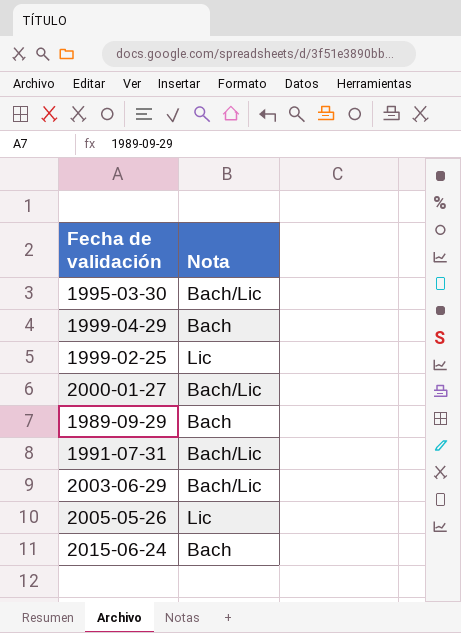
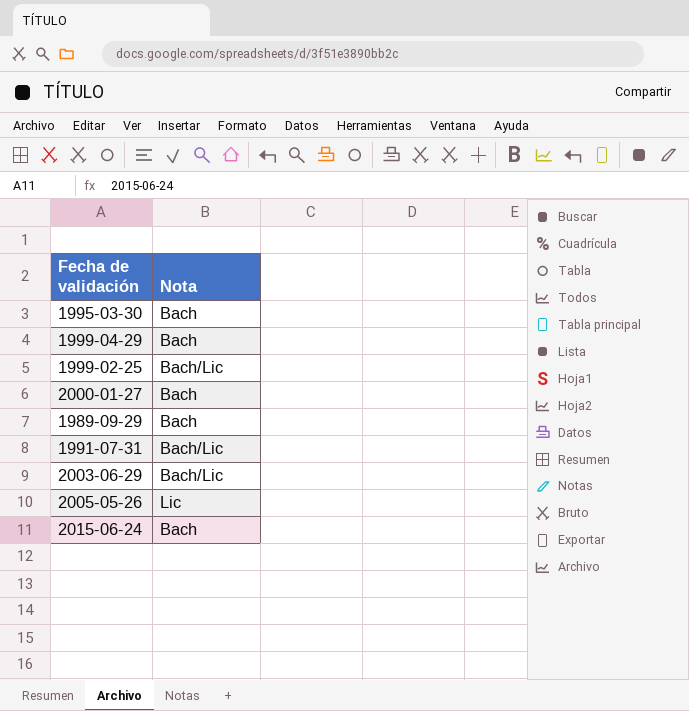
1995-03-30 | Nota: Bach/Lic -> Bach
1999-02-25 | Nota: Lic -> Bach/Lic
2000-01-27 | Nota: Bach/Lic -> Bach

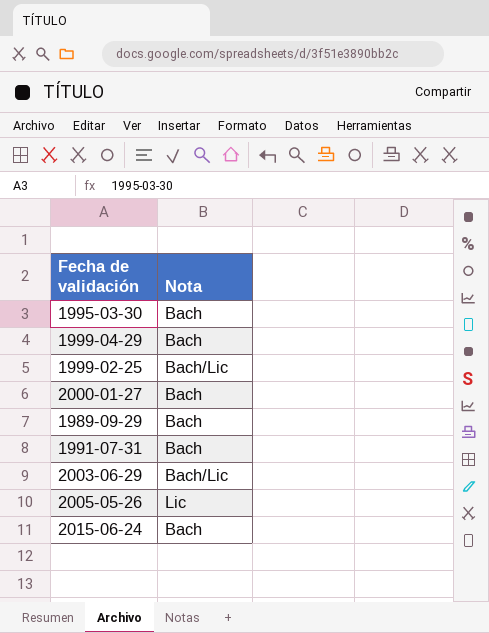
1991-07-31 | Nota: Bach/Lic -> Bach

